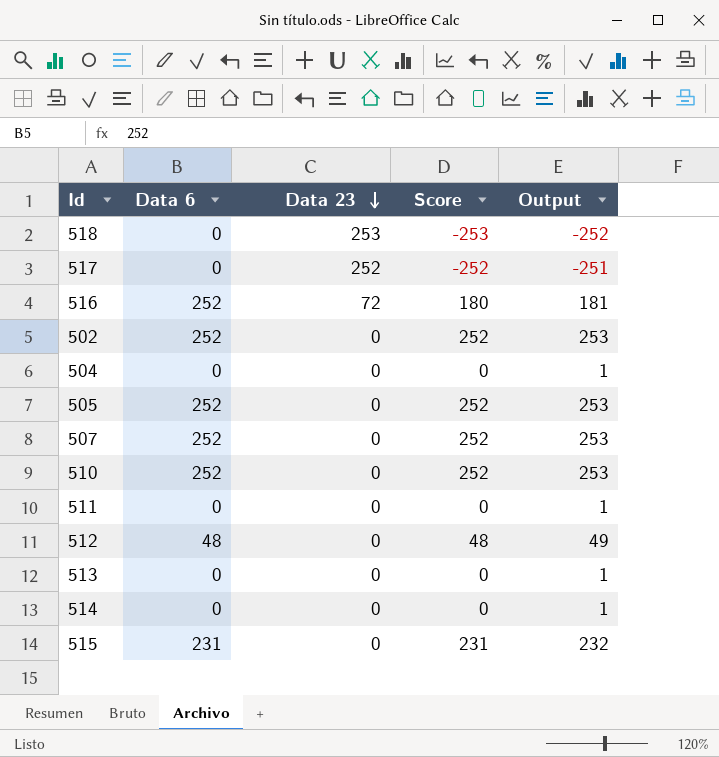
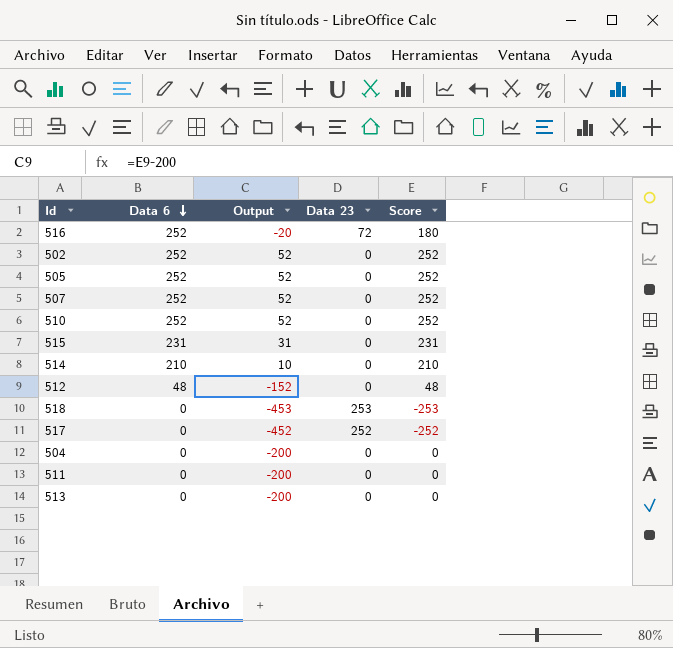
row order: Data 23 descending -> Data 6 descending
column Output | formula: [Score] + 1 -> [Score] - 200
column Output | position: 5 -> 3
514 | Data 6: 0 -> 210
514 | Score: 0 -> 210

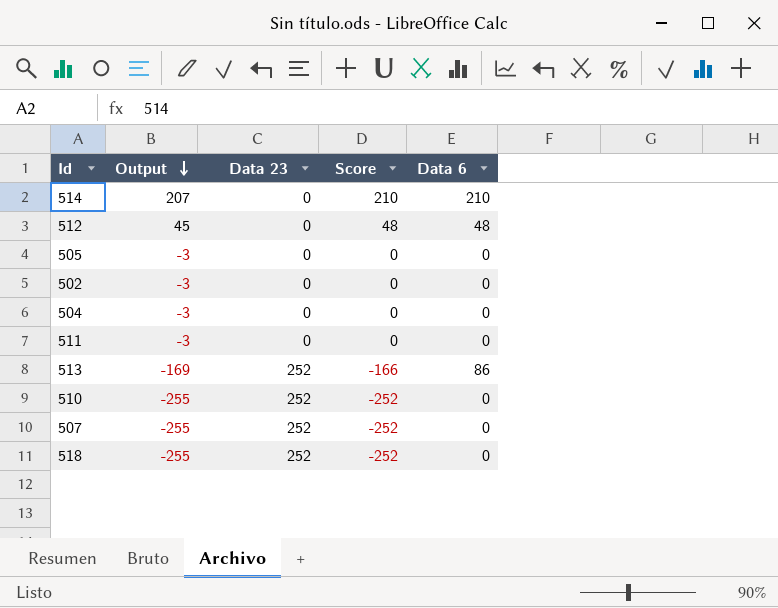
row order: Data 6 descending -> Output descending
column Output | formula: [Score] - 200 -> [Score] - 3
column Data 6 | position: 2 -> 5
row 516: 252 | -20 | 72 | 180 -> none
row 515: 231 | 31 | 0 | 231 -> none
row 517: 0 | -452 | 252 | -252 -> none
505 | Score: 252 -> 0
505 | Data 6: 252 -> 0
502 | Score: 252 -> 0
502 | Data 6: 252 -> 0
513 | Data 23: 0 -> 252
513 | Score: 0 -> -166
513 | Data 6: 0 -> 86
510 | Data 23: 0 -> 252
510 | Score: 252 -> -252
510 | Data 6: 252 -> 0
507 | Data 23: 0 -> 252
507 | Score: 252 -> -252
507 | Data 6: 252 -> 0
518 | Data 23: 253 -> 252
518 | Score: -253 -> -252

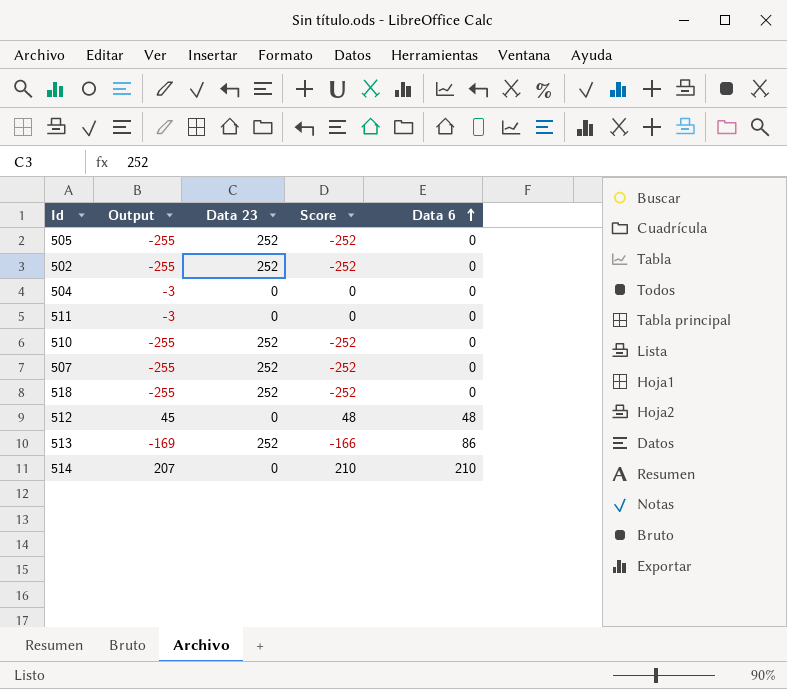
row order: Output descending -> Data 6 ascending
505 | Output: -3 -> -255
505 | Data 23: 0 -> 252
505 | Score: 0 -> -252
502 | Output: -3 -> -255
502 | Data 23: 0 -> 252
502 | Score: 0 -> -252

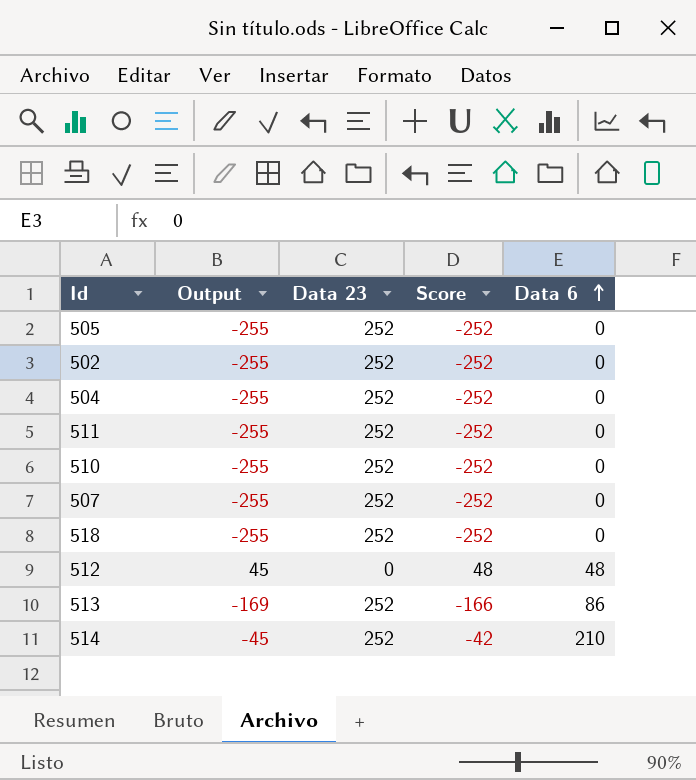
504 | Output: -3 -> -255
504 | Data 23: 0 -> 252
504 | Score: 0 -> -252
511 | Output: -3 -> -255
511 | Data 23: 0 -> 252
511 | Score: 0 -> -252
514 | Output: 207 -> -45
514 | Data 23: 0 -> 252
514 | Score: 210 -> -42

